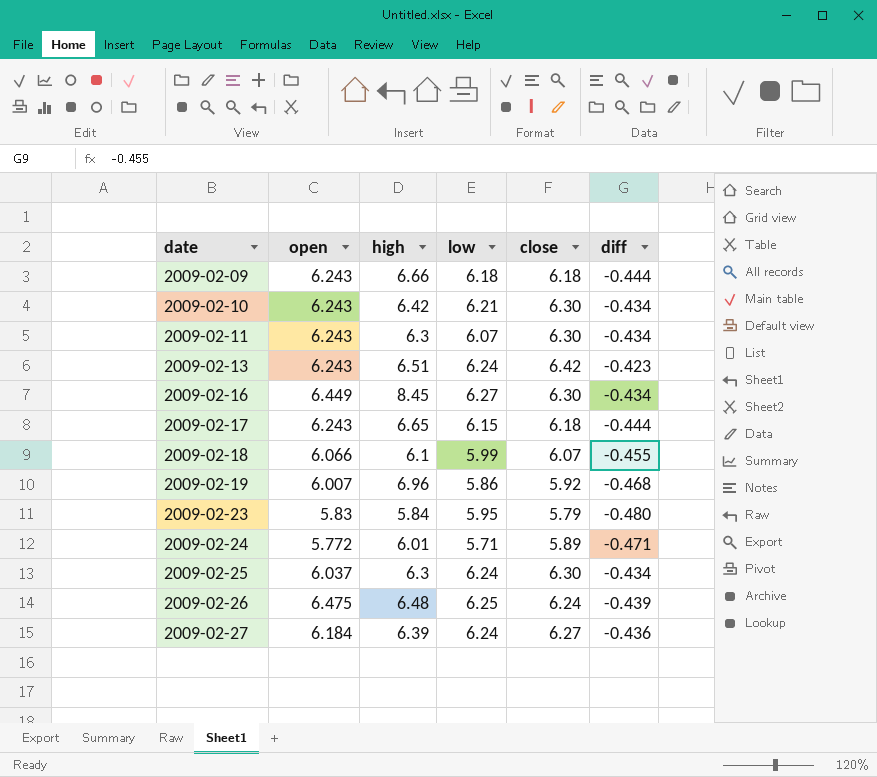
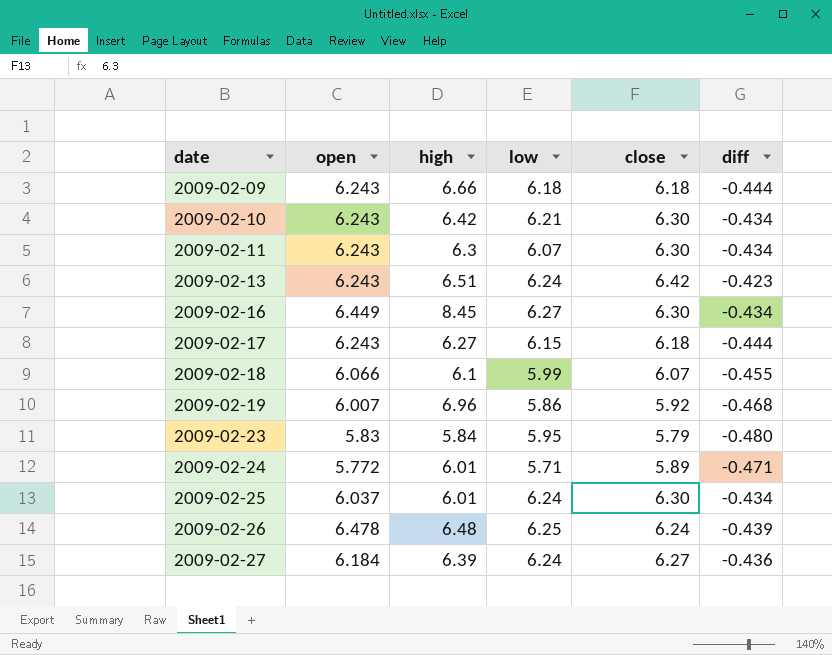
2009-02-17 | high: 6.65 -> 6.27
2009-02-25 | high: 6.3 -> 6.01
2009-02-26 | open: 6.475 -> 6.478

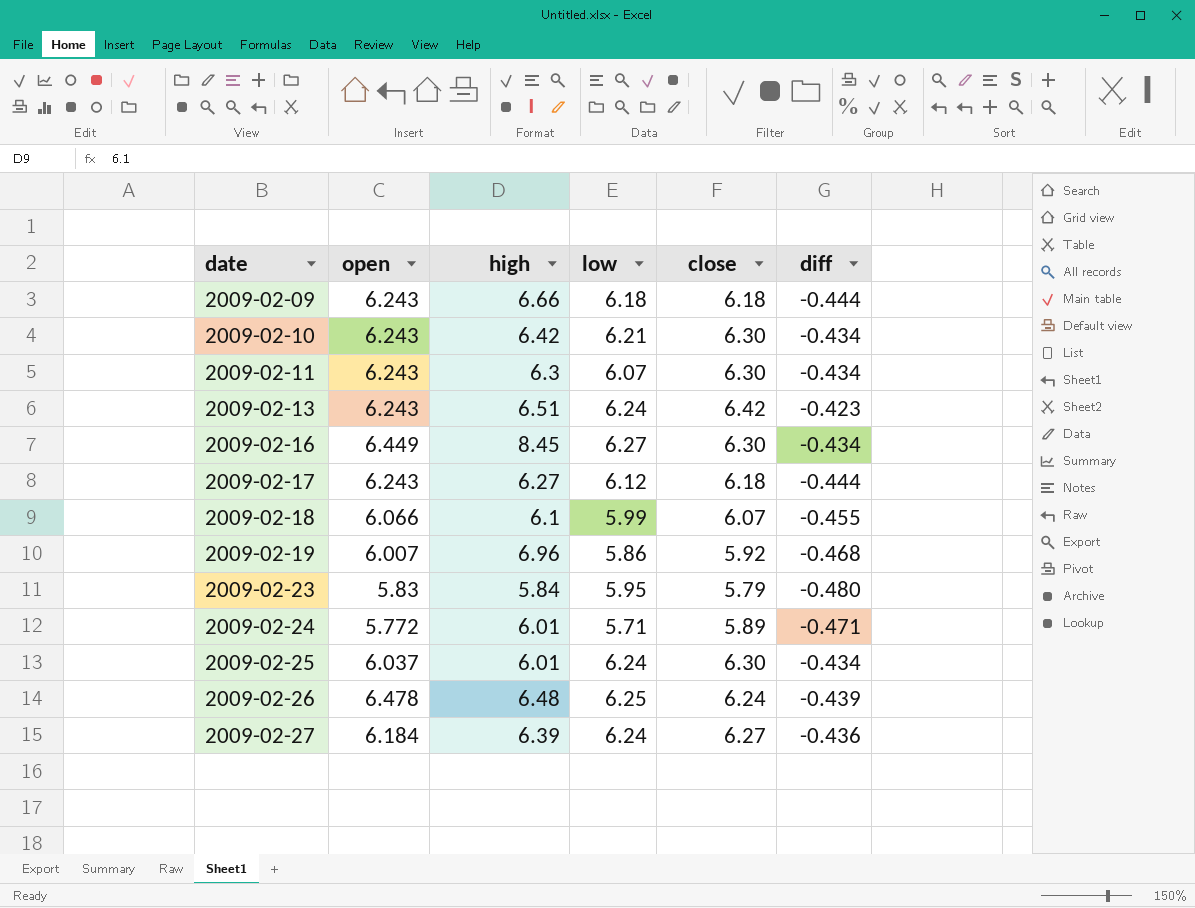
2009-02-17 | low: 6.15 -> 6.12

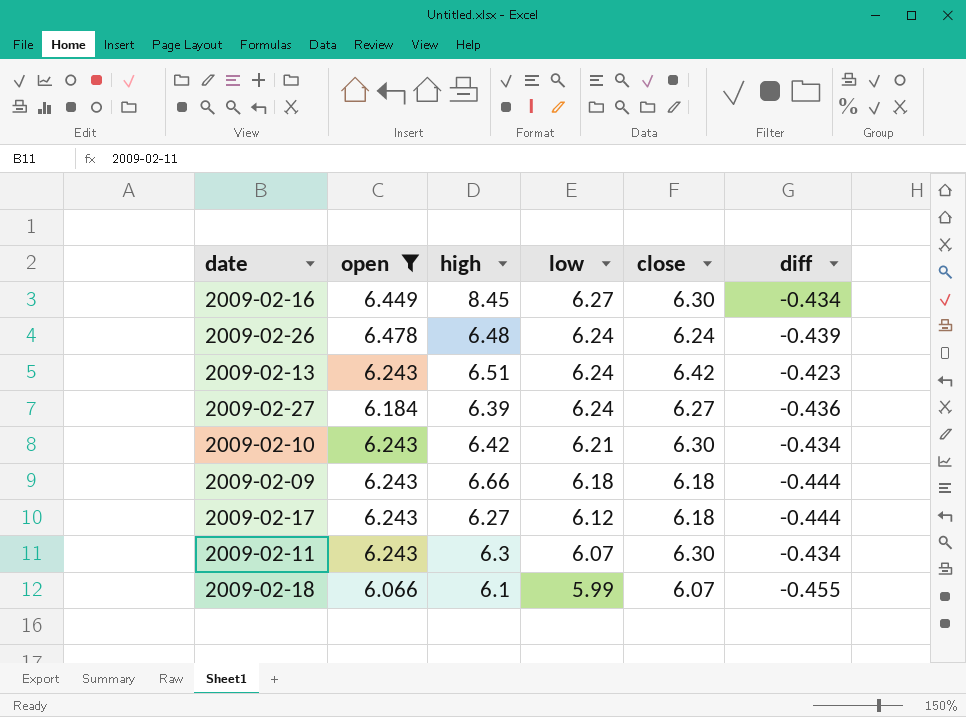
filter: none -> open >= 6.066
row order: date ascending -> low descending
2009-02-26 | low: 6.25 -> 6.24

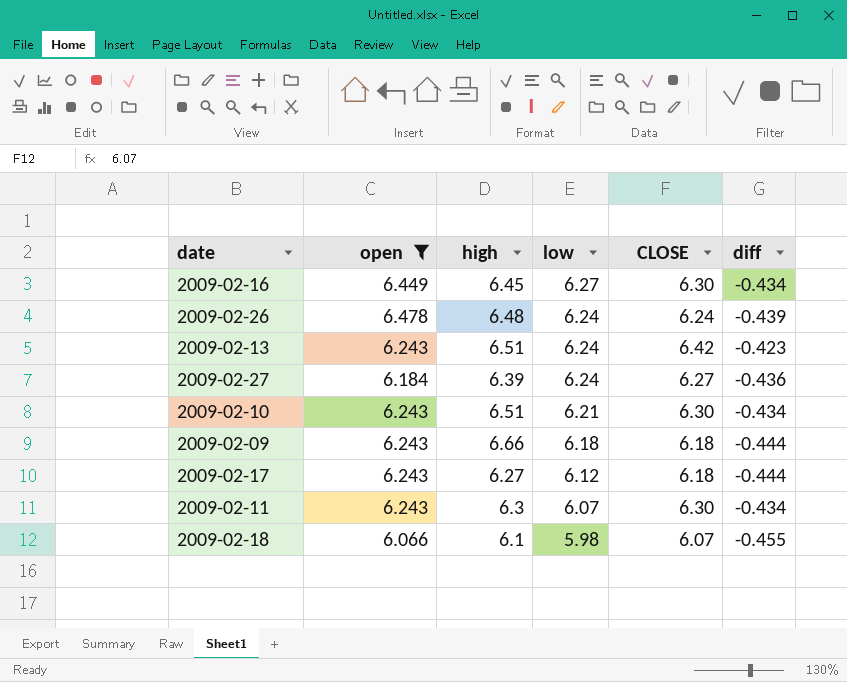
column name: close -> CLOSE
2009-02-16 | high: 8.45 -> 6.45
2009-02-10 | high: 6.42 -> 6.51
2009-02-18 | low: 5.99 -> 5.98

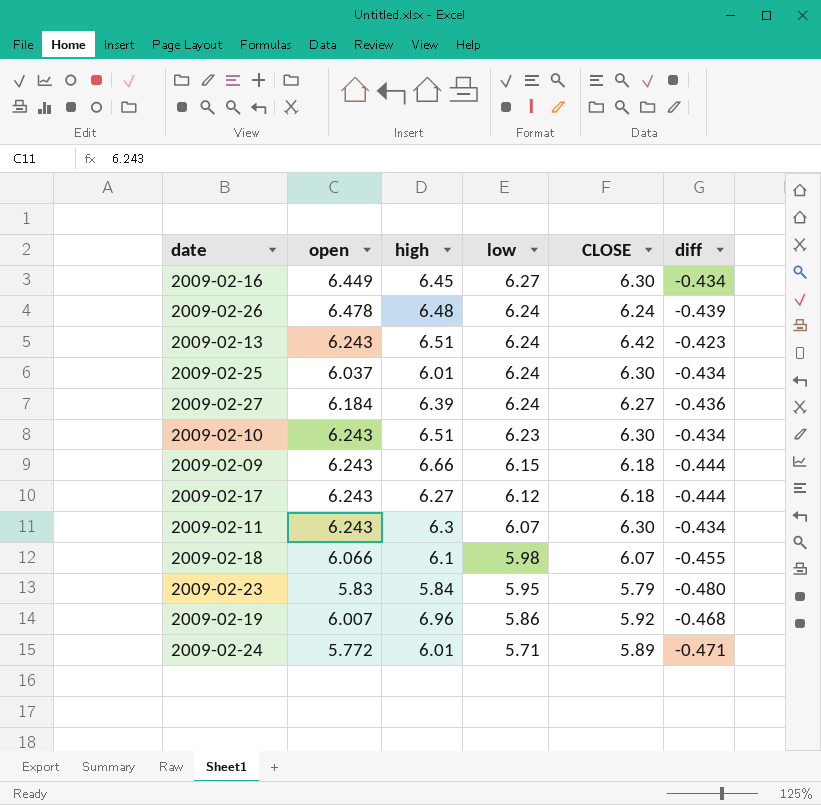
filter: open >= 6.066 -> none
2009-02-10 | low: 6.21 -> 6.23
2009-02-09 | low: 6.18 -> 6.15

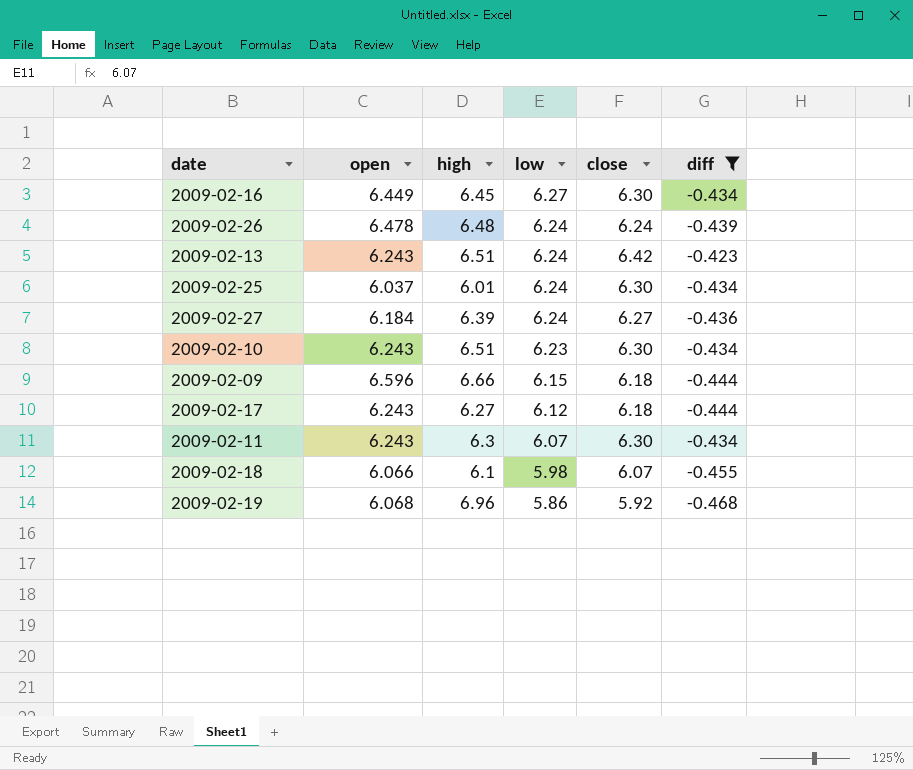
filter: none -> diff >= -0.468
column name: CLOSE -> close
2009-02-09 | open: 6.243 -> 6.596
2009-02-19 | open: 6.007 -> 6.068

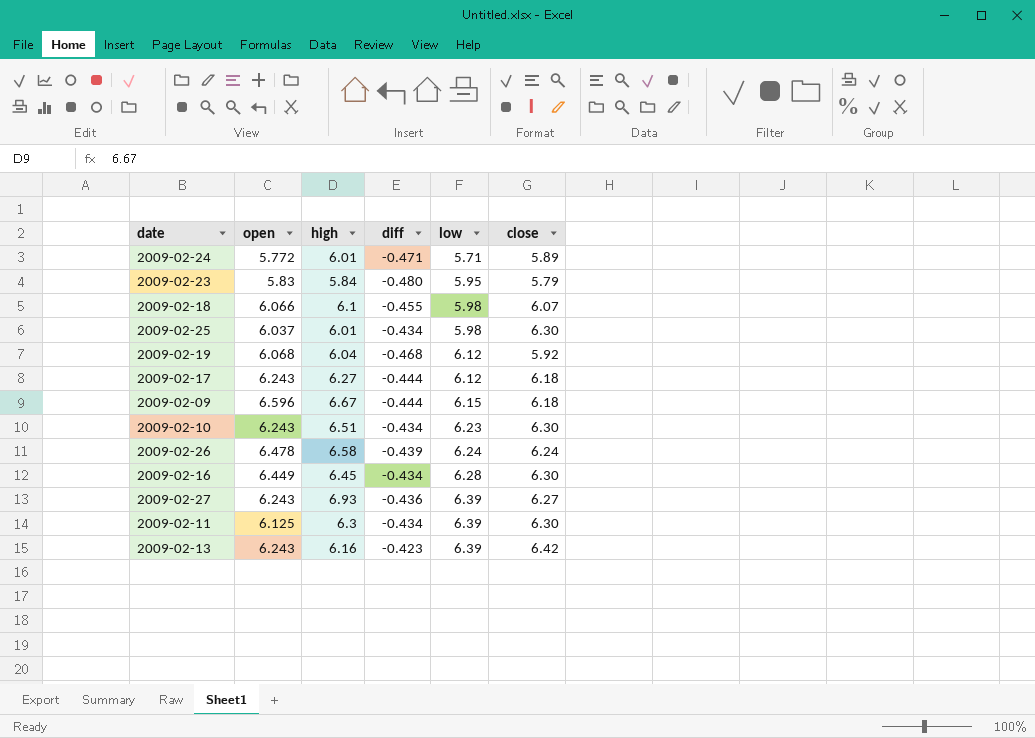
filter: diff >= -0.468 -> none
row order: low descending -> low ascending
column diff | position: 6 -> 4
2009-02-25 | low: 6.24 -> 5.98
2009-02-19 | high: 6.96 -> 6.04
2009-02-19 | low: 5.86 -> 6.12
2009-02-09 | high: 6.66 -> 6.67
2009-02-26 | high: 6.48 -> 6.58
2009-02-16 | low: 6.27 -> 6.28
2009-02-27 | open: 6.184 -> 6.243
2009-02-27 | high: 6.39 -> 6.93
2009-02-27 | low: 6.24 -> 6.39
2009-02-11 | open: 6.243 -> 6.125
2009-02-11 | low: 6.07 -> 6.39
2009-02-13 | high: 6.51 -> 6.16
2009-02-13 | low: 6.24 -> 6.39

